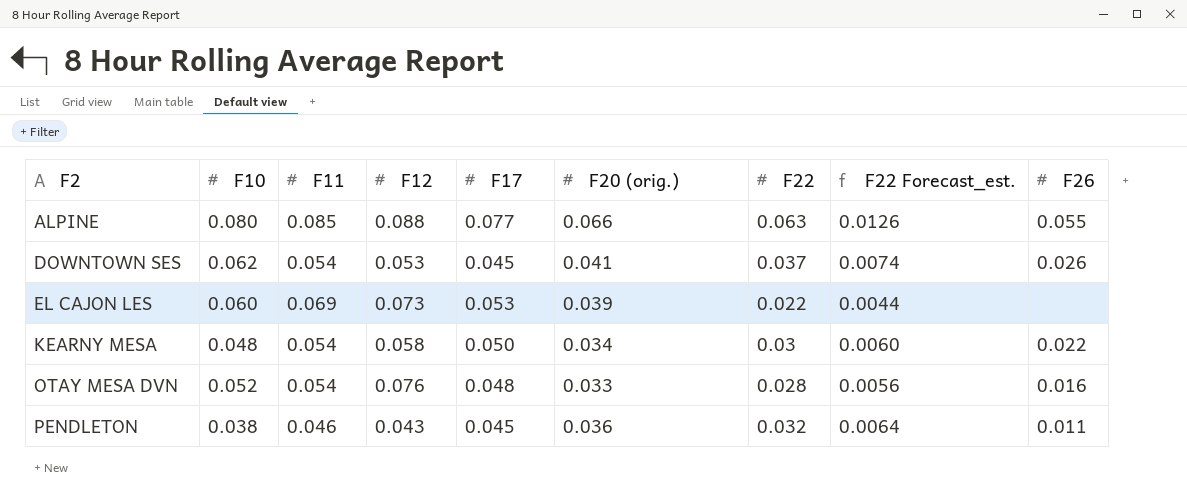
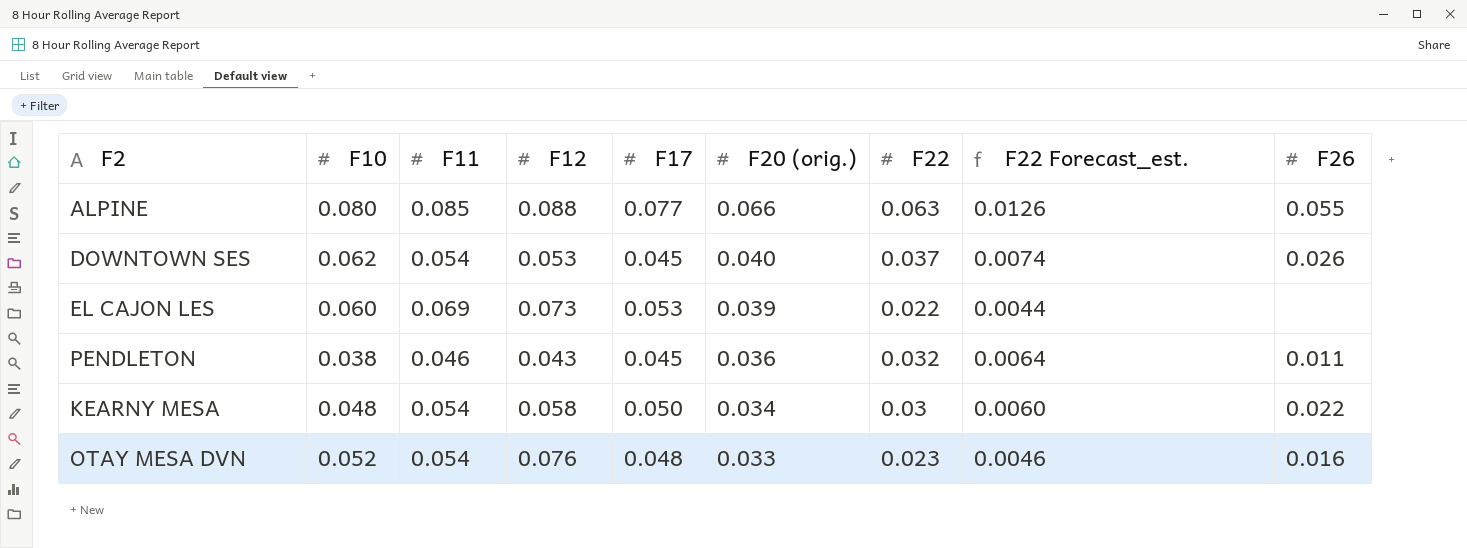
row order: F2 ascending -> F20 (orig.) descending
DOWNTOWN SES | F20 (orig.): 0.041 -> 0.040
OTAY MESA DVN | F22: 0.028 -> 0.023
OTAY MESA DVN | F22 Forecast_est.: 0.0056 -> 0.0046

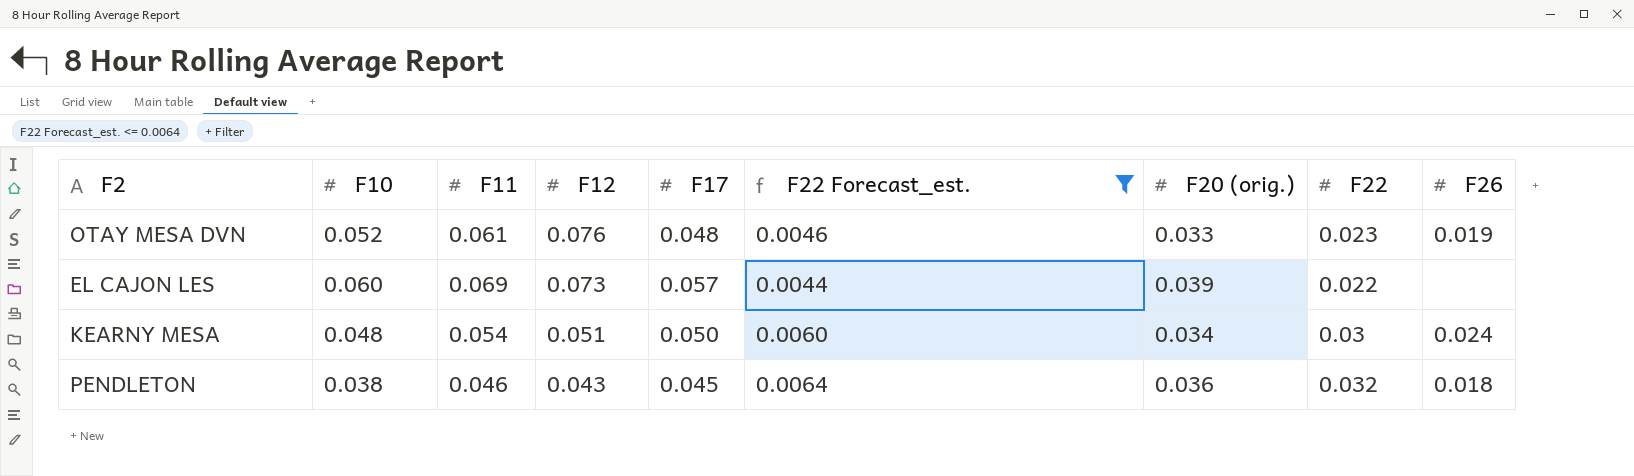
filter: none -> F22 Forecast_est. <= 0.0064
row order: F20 (orig.) descending -> F12 descending
column F22 Forecast_est. | position: 8 -> 6
OTAY MESA DVN | F11: 0.054 -> 0.061
OTAY MESA DVN | F26: 0.016 -> 0.019
EL CAJON LES | F17: 0.053 -> 0.057
KEARNY MESA | F12: 0.058 -> 0.051
KEARNY MESA | F26: 0.022 -> 0.024
PENDLETON | F26: 0.011 -> 0.018

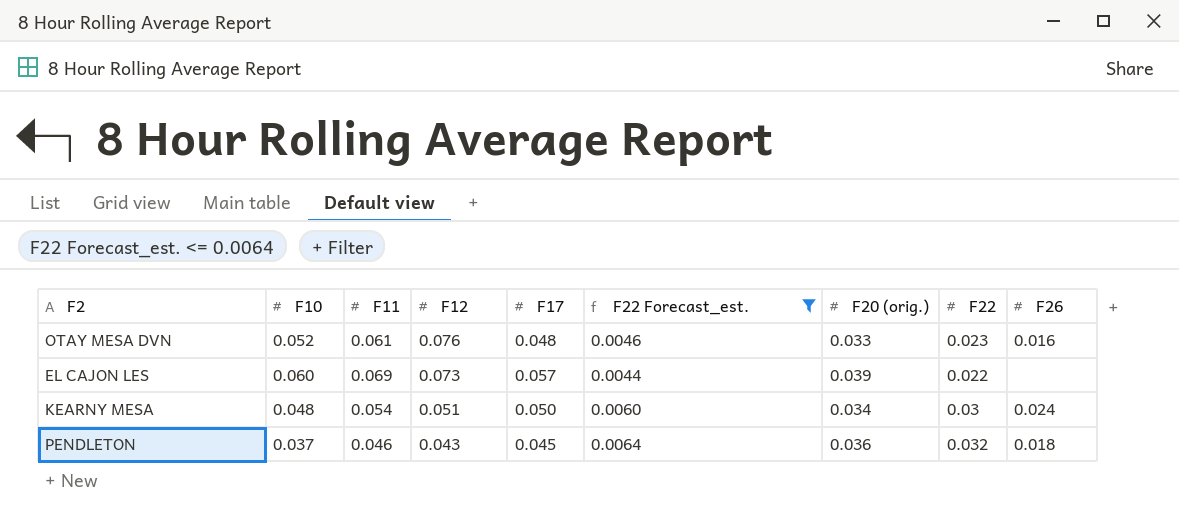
OTAY MESA DVN | F26: 0.019 -> 0.016
PENDLETON | F10: 0.038 -> 0.037

